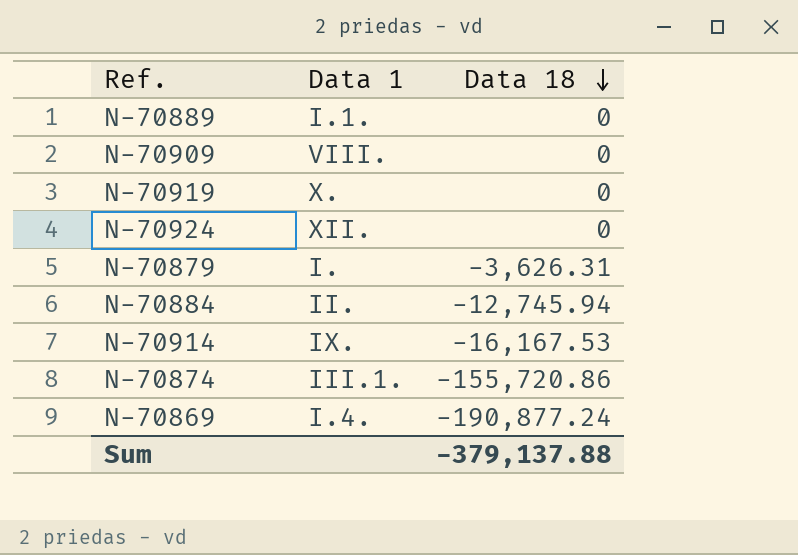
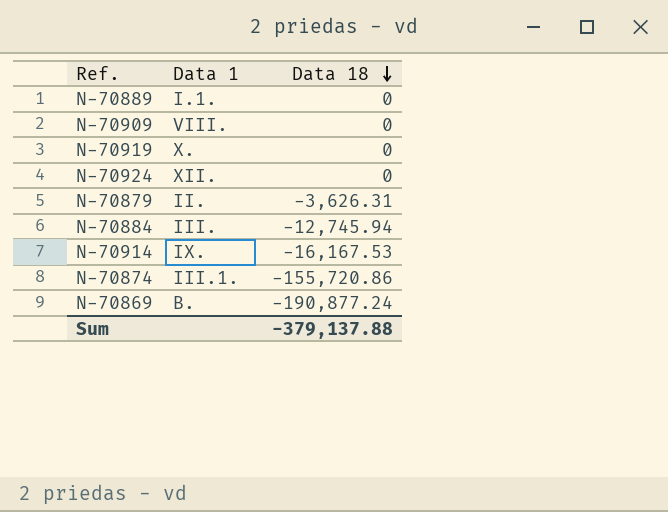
N-70879 | Data 1: I. -> II.
N-70884 | Data 1: II. -> III.
N-70869 | Data 1: I.4. -> B.

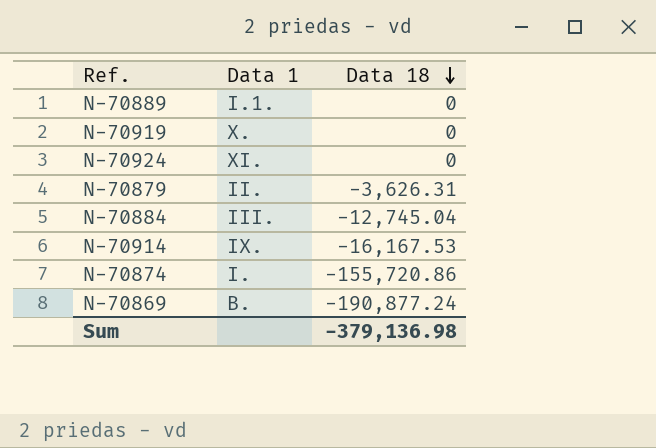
row N-70909: VIII. | 0 -> none
N-70924 | Data 1: XII. -> XI.
N-70884 | Data 18: -12,745.94 -> -12,745.04
N-70874 | Data 1: III.1. -> I.
Sum | Data 18: -379,137.88 -> -379,136.98

